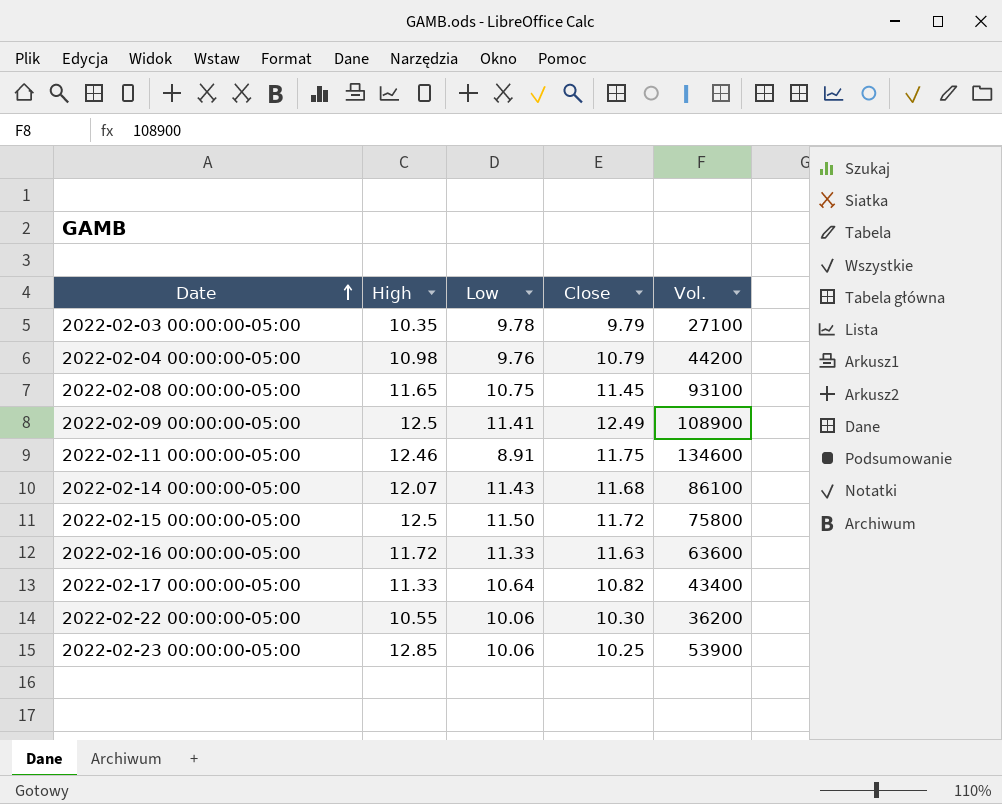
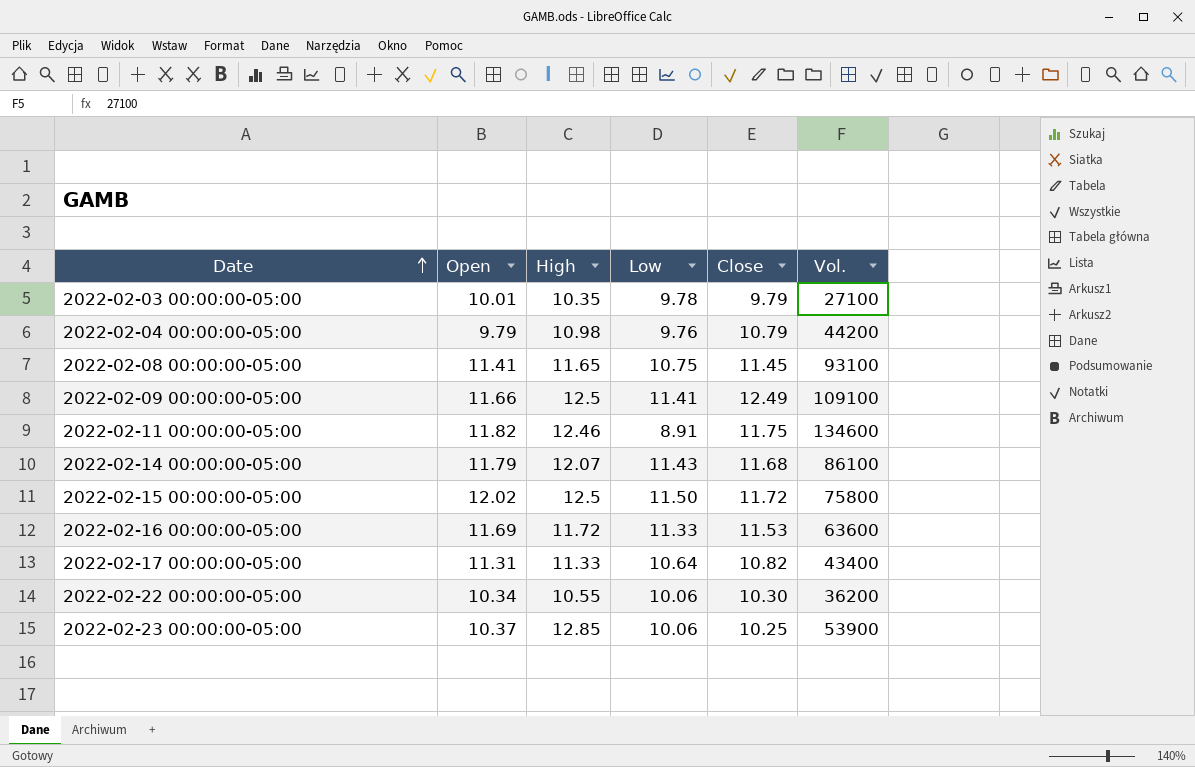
column Open | position: none -> 2
2022-02-09 00:00:00-05:00 | Vol.: 108900 -> 109100
2022-02-16 00:00:00-05:00 | Close: 11.63 -> 11.53

